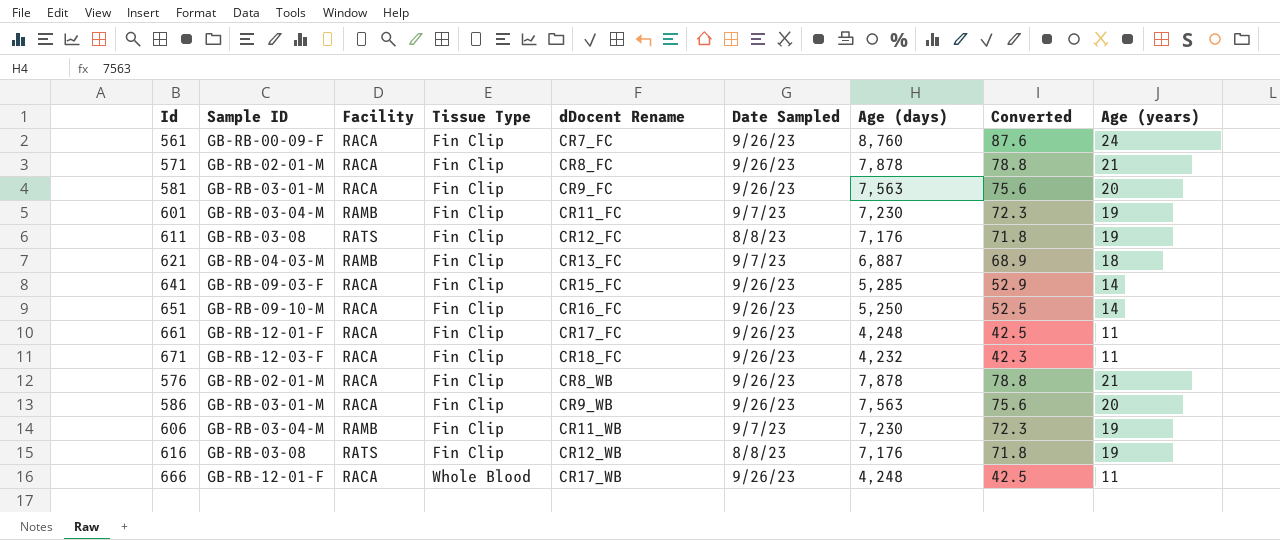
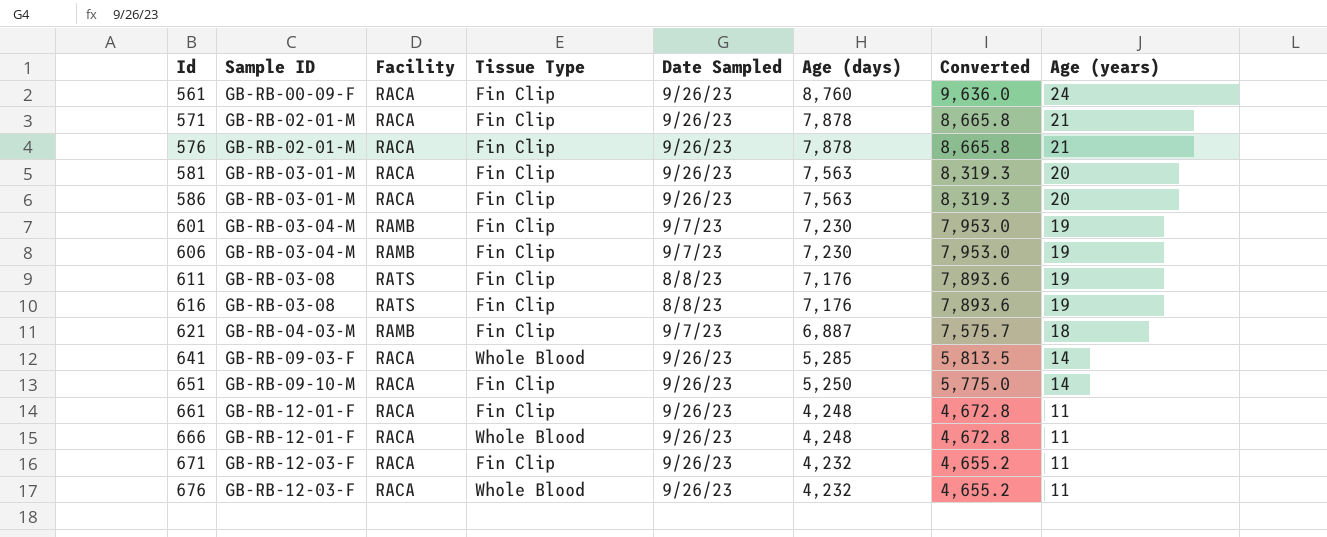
row order: Tissue Type ascending -> Id ascending
column dDocent Rename | position: 5 -> none
column Converted | formula: [Age (days)] * 0.01 -> [Age (days)] * 1.1
641 | Tissue Type: Fin Clip -> Whole Blood
row 676: none -> GB-RB-12-03-F | RACA | Whole Blood | 9/26/23 | 4,232 | 4,655.2 | 11

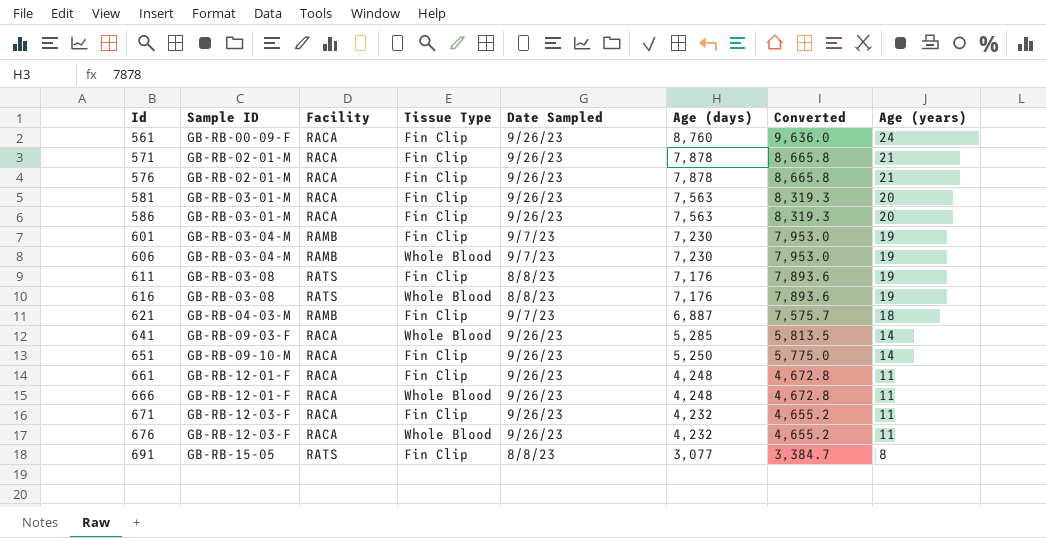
606 | Tissue Type: Fin Clip -> Whole Blood
616 | Tissue Type: Fin Clip -> Whole Blood
row 691: none -> GB-RB-15-05 | RATS | Fin Clip | 8/8/23 | 3,077 | 3,384.7 | 8

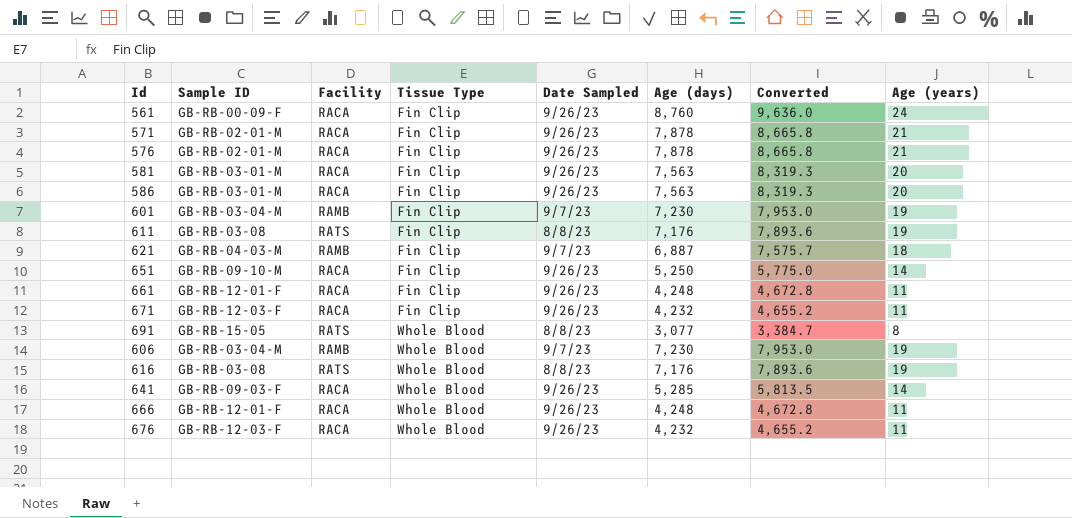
row order: Id ascending -> Tissue Type ascending
691 | Tissue Type: Fin Clip -> Whole Blood

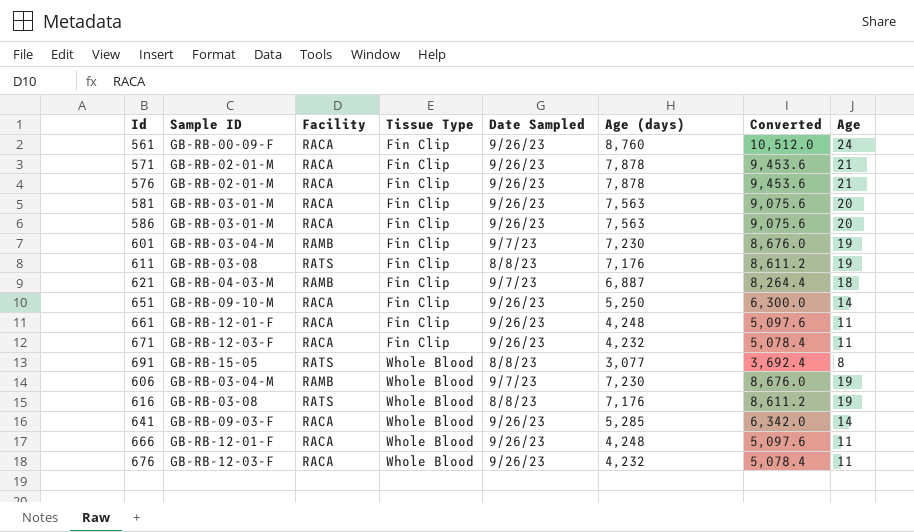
column Converted | formula: [Age (days)] * 1.1 -> [Age (days)] * 1.2
column name: Age (years) -> Age

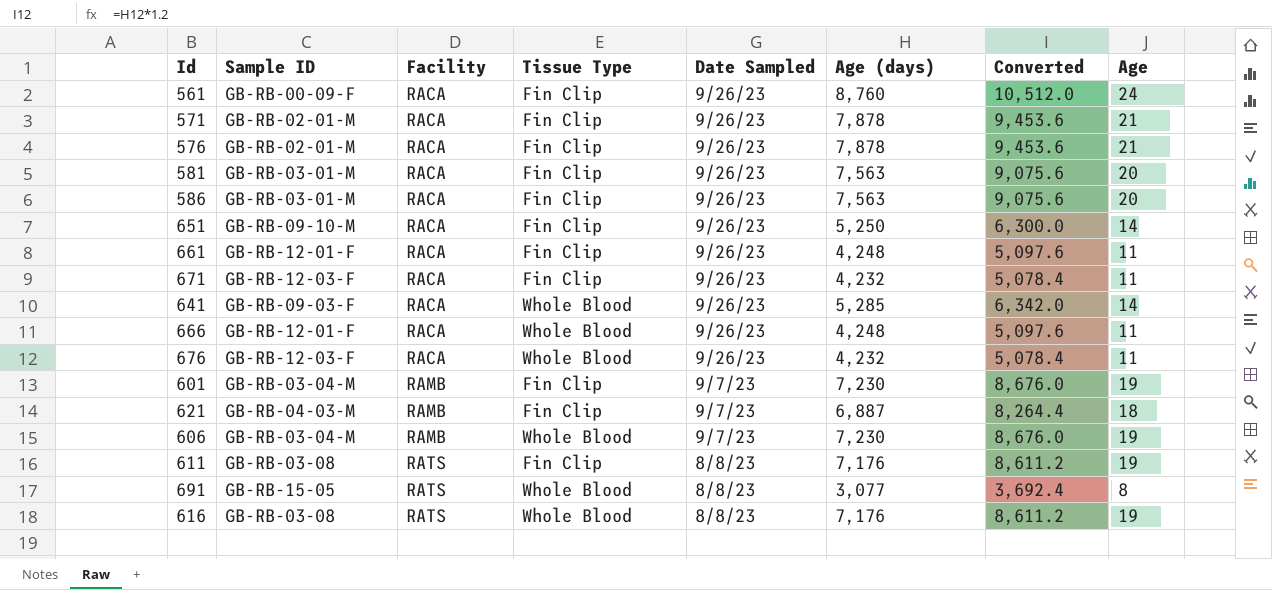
row order: Tissue Type ascending -> Facility ascending

